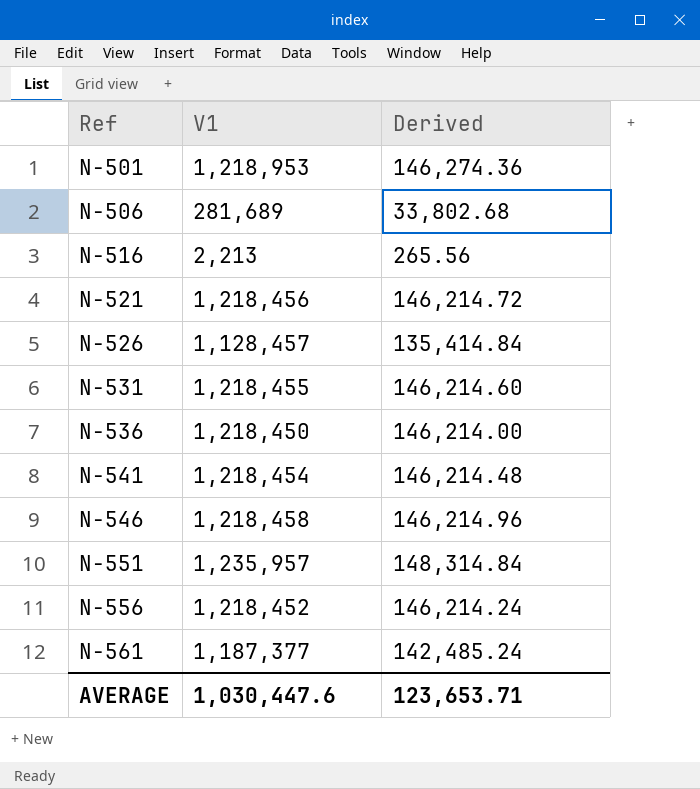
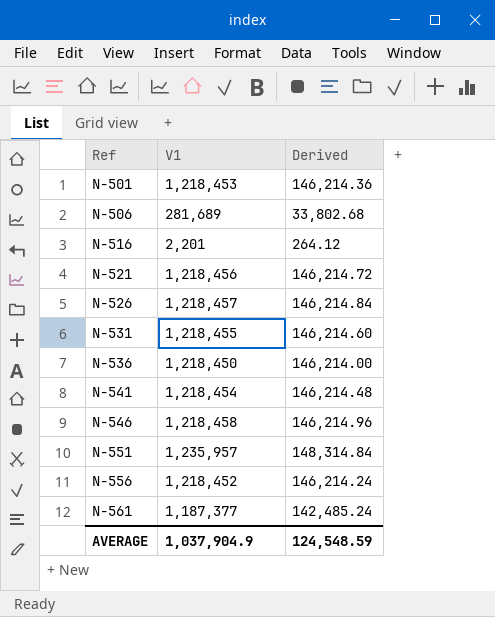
N-501 | V1: 1,218,953 -> 1,218,453
N-501 | Derived: 146,274.36 -> 146,214.36
N-516 | V1: 2,213 -> 2,201
N-516 | Derived: 265.56 -> 264.12
N-526 | V1: 1,128,457 -> 1,218,457
N-526 | Derived: 135,414.84 -> 146,214.84
AVERAGE | V1: 1,030,447.6 -> 1,037,904.9
AVERAGE | Derived: 123,653.71 -> 124,548.59

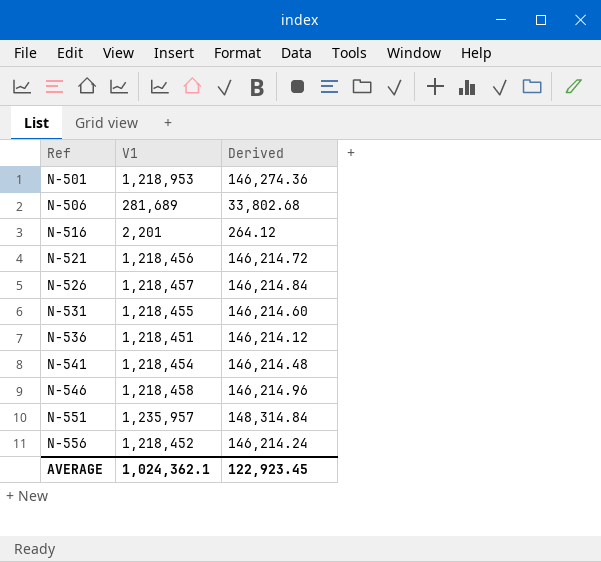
row N-561: 1,187,377 | 142,485.24 -> none
N-501 | V1: 1,218,453 -> 1,218,953
N-501 | Derived: 146,214.36 -> 146,274.36
N-536 | V1: 1,218,450 -> 1,218,451
N-536 | Derived: 146,214.00 -> 146,214.12
AVERAGE | V1: 1,037,904.9 -> 1,024,362.1
AVERAGE | Derived: 124,548.59 -> 122,923.45

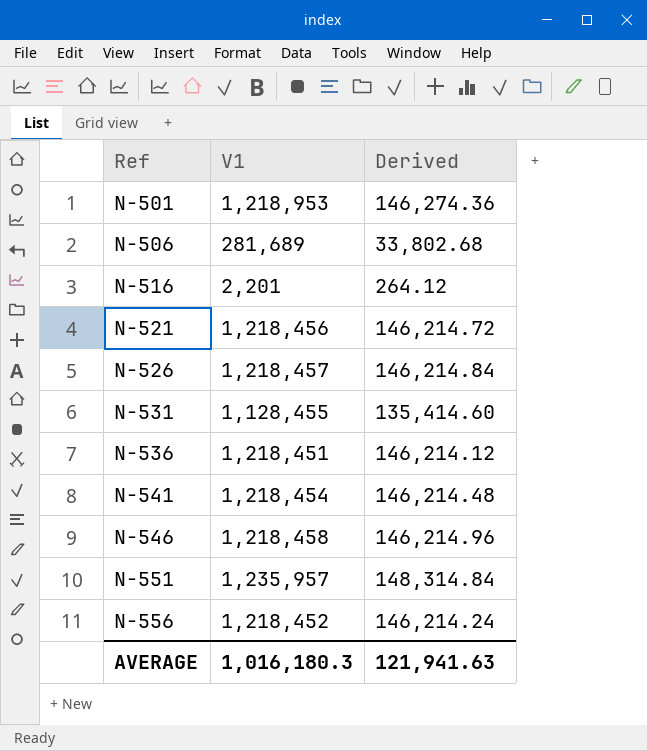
N-531 | V1: 1,218,455 -> 1,128,455
N-531 | Derived: 146,214.60 -> 135,414.60
AVERAGE | V1: 1,024,362.1 -> 1,016,180.3
AVERAGE | Derived: 122,923.45 -> 121,941.63

